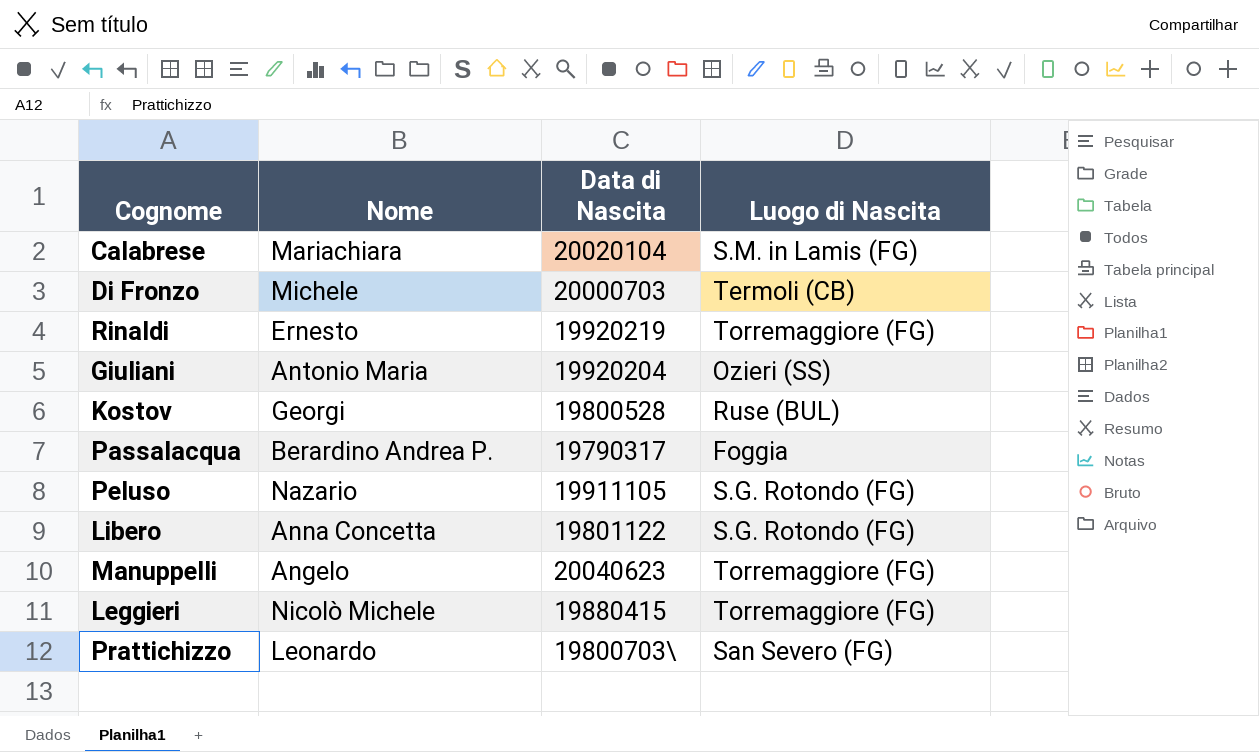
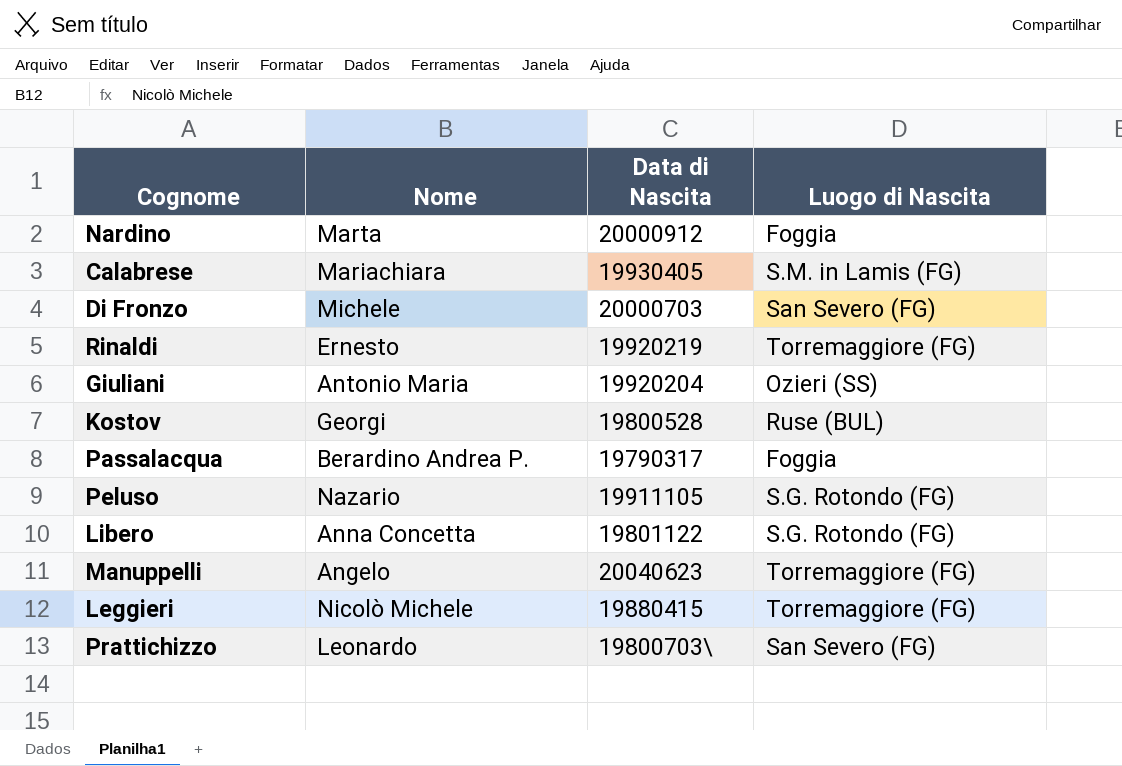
row Nardino: none -> Marta | 20000912 | Foggia
Calabrese | Data di Nascita: 20020104 -> 19930405
Di Fronzo | Luogo di Nascita: Termoli (CB) -> San Severo (FG)

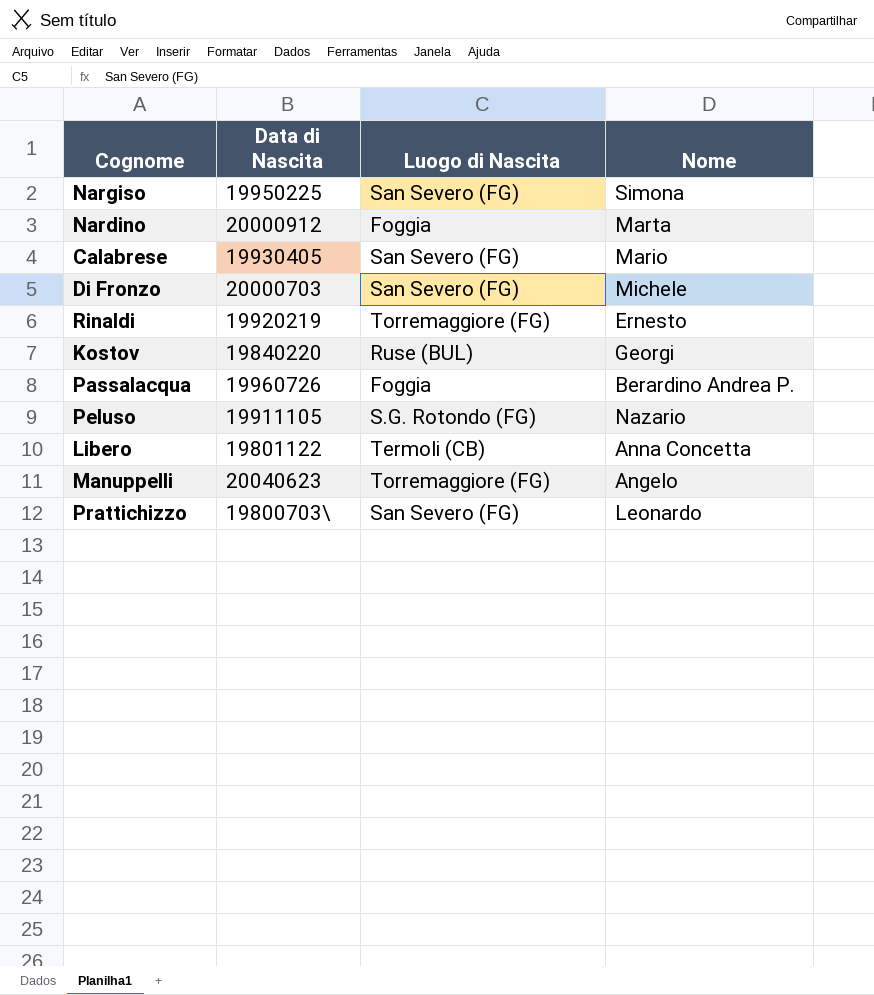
column Nome | position: 2 -> 4
row Giuliani: Antonio Maria | 19920204 | Ozieri (SS) -> none
row Leggieri: Nicolò Michele | 19880415 | Torremaggiore (FG) -> none
row Nargiso: none -> 19950225 | San Severo (FG) | Simona
Calabrese | Luogo di Nascita: S.M. in Lamis (FG) -> San Severo (FG)
Calabrese | Nome: Mariachiara -> Mario
Kostov | Data di Nascita: 19800528 -> 19840220
Passalacqua | Data di Nascita: 19790317 -> 19960726
Libero | Luogo di Nascita: S.G. Rotondo (FG) -> Termoli (CB)

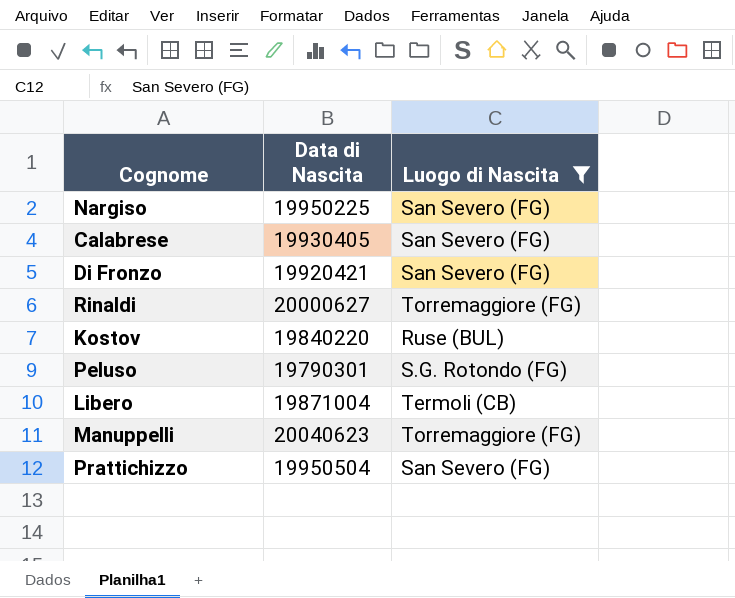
filter: none -> Luogo di Nascita != Foggia
column Nome | position: 4 -> none
Di Fronzo | Data di Nascita: 20000703 -> 19920421
Rinaldi | Data di Nascita: 19920219 -> 20000627
Peluso | Data di Nascita: 19911105 -> 19790301
Libero | Data di Nascita: 19801122 -> 19871004
Prattichizzo | Data di Nascita: 19800703\ -> 19950504

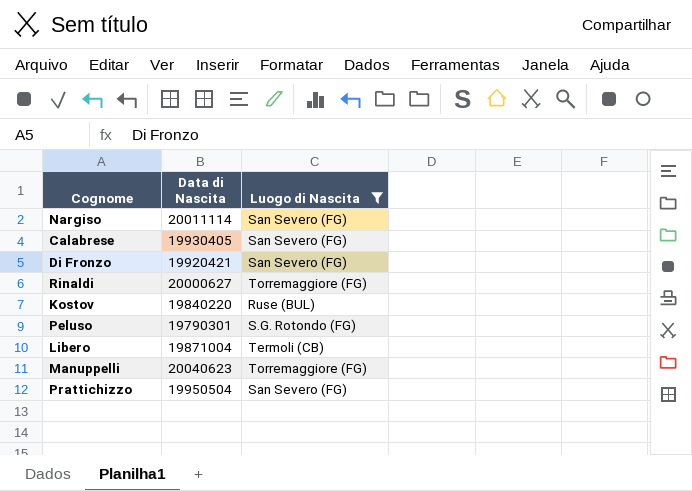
Nargiso | Data di Nascita: 19950225 -> 20011114

